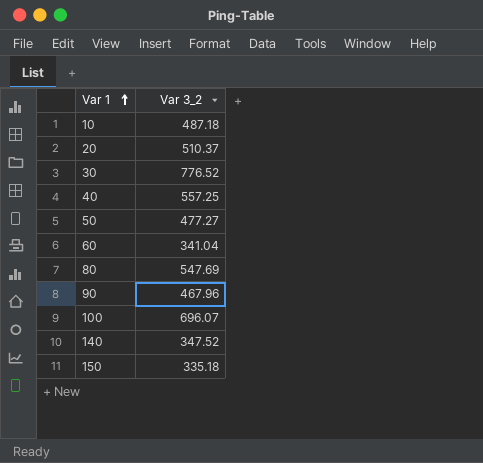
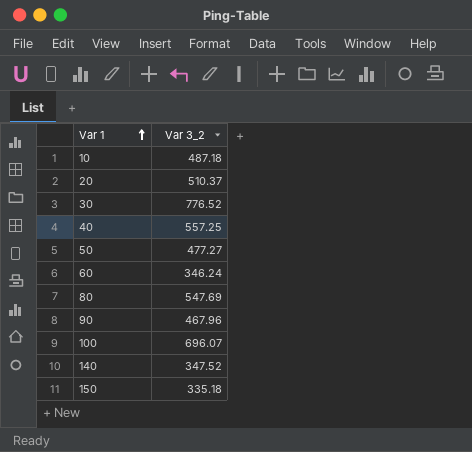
60 | Var 3_2: 341.04 -> 346.24

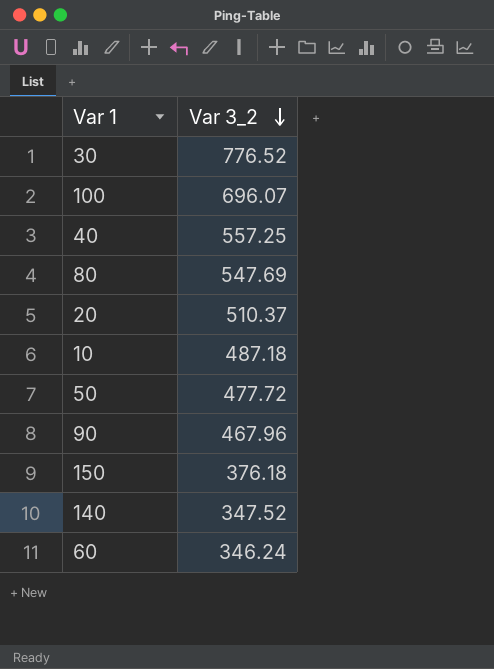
row order: Var 1 ascending -> Var 3_2 descending
50 | Var 3_2: 477.27 -> 477.72
150 | Var 3_2: 335.18 -> 376.18

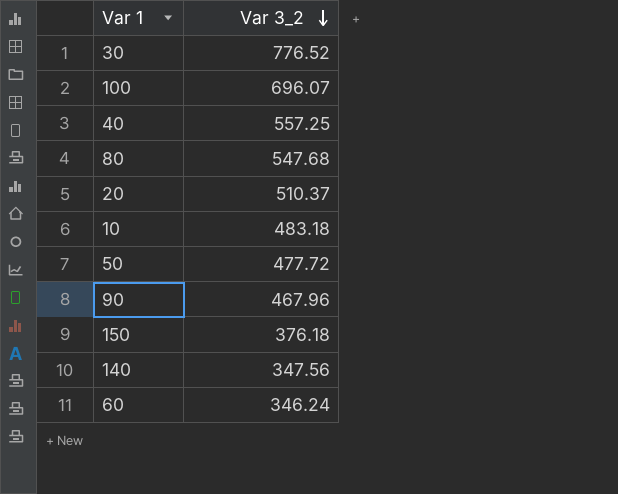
80 | Var 3_2: 547.69 -> 547.68
10 | Var 3_2: 487.18 -> 483.18
140 | Var 3_2: 347.52 -> 347.56

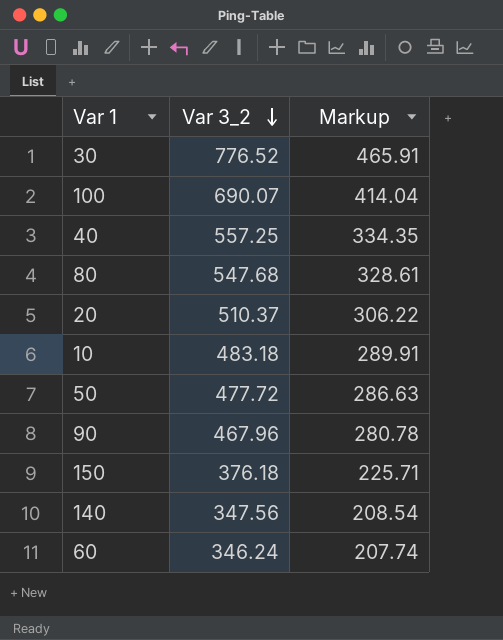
column Markup | formula: none -> [Var 3_2] * 0.6
100 | Var 3_2: 696.07 -> 690.07

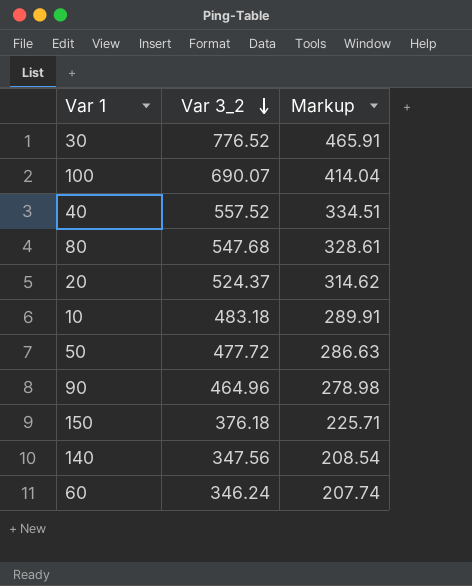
40 | Var 3_2: 557.25 -> 557.52
40 | Markup: 334.35 -> 334.51
20 | Var 3_2: 510.37 -> 524.37
20 | Markup: 306.22 -> 314.62
90 | Var 3_2: 467.96 -> 464.96
90 | Markup: 280.78 -> 278.98

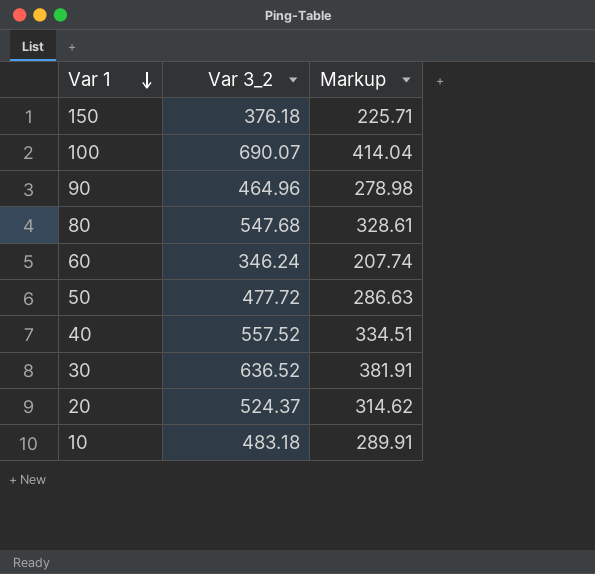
row order: Var 3_2 descending -> Var 1 descending
row 140: 347.56 | 208.54 -> none
30 | Var 3_2: 776.52 -> 636.52
30 | Markup: 465.91 -> 381.91

